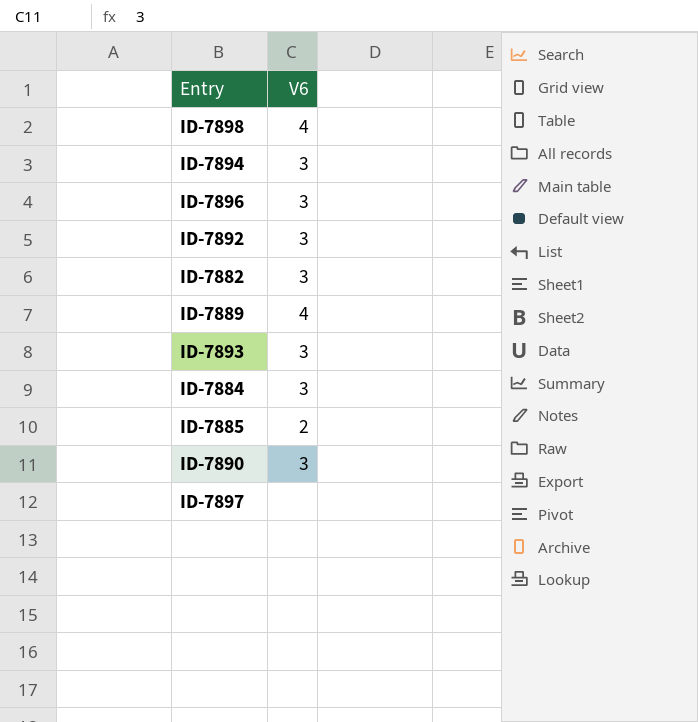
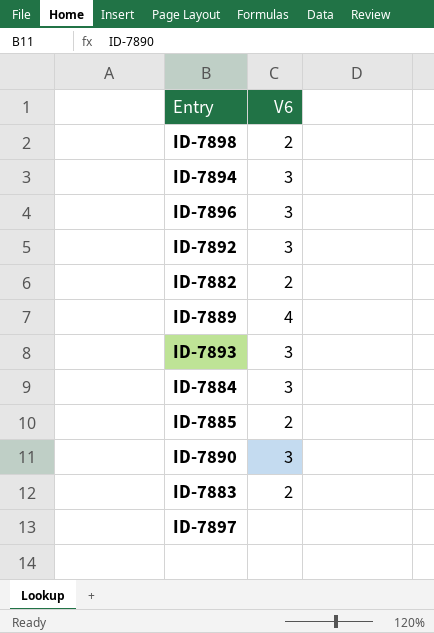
ID-7898 | V6: 4 -> 2
ID-7882 | V6: 3 -> 2
row ID-7883: none -> 2

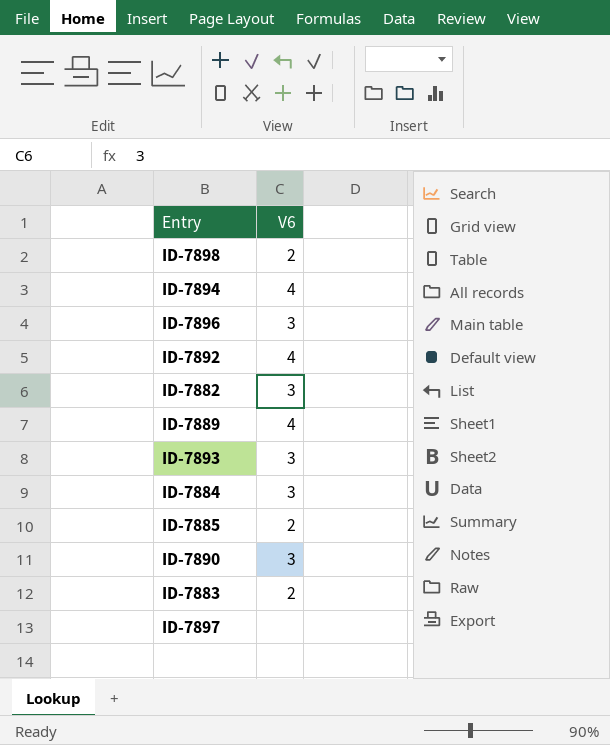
ID-7894 | V6: 3 -> 4
ID-7892 | V6: 3 -> 4
ID-7882 | V6: 2 -> 3

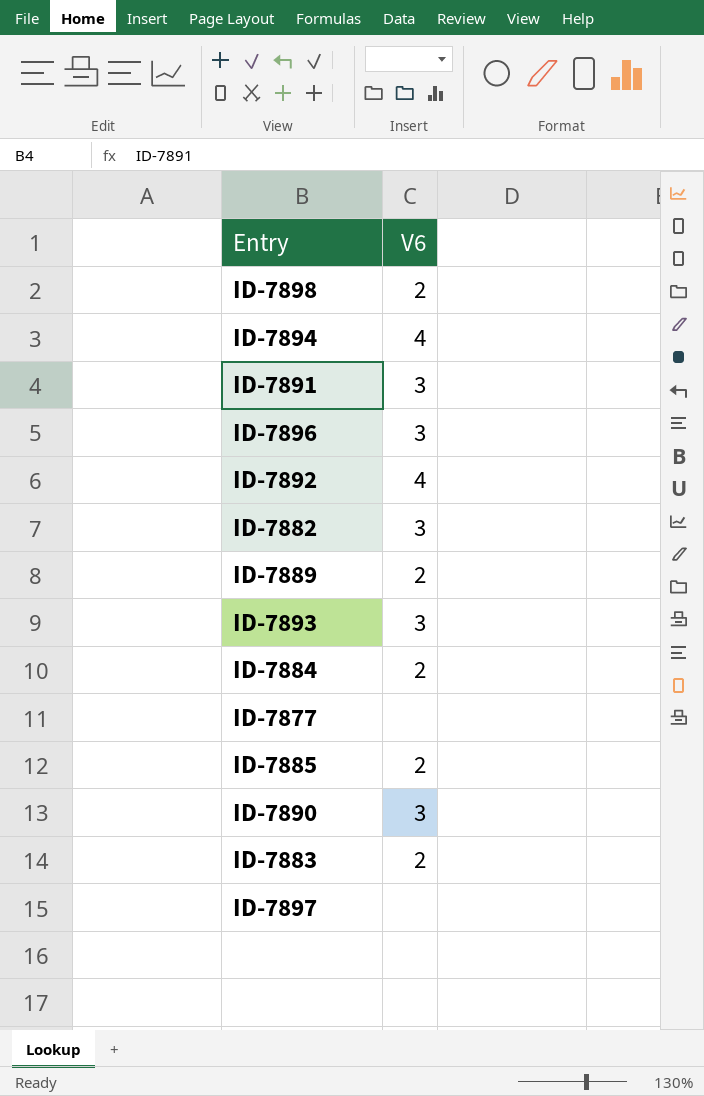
row ID-7891: none -> 3
ID-7889 | V6: 4 -> 2
ID-7884 | V6: 3 -> 2
row ID-7877: none -> none

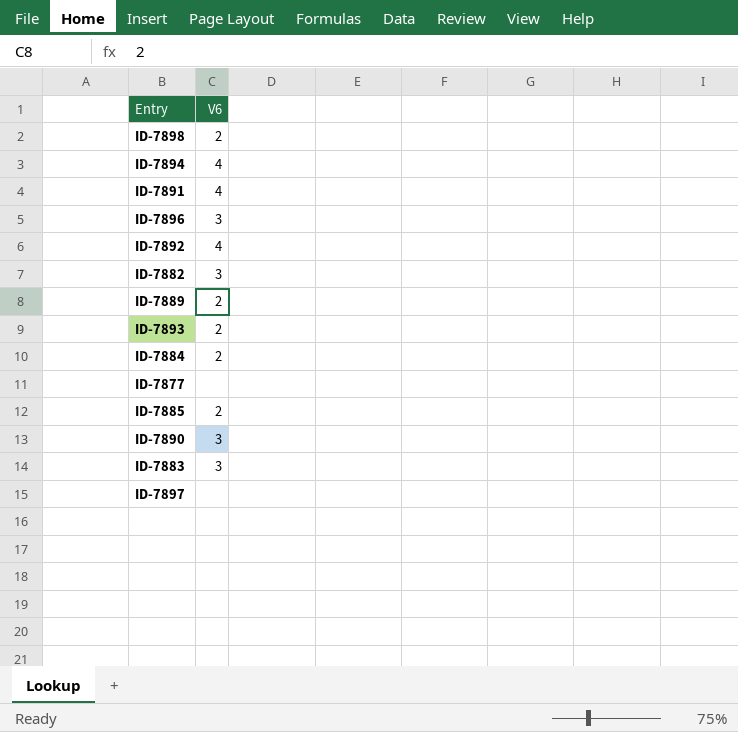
ID-7891 | V6: 3 -> 4
ID-7893 | V6: 3 -> 2
ID-7883 | V6: 2 -> 3

